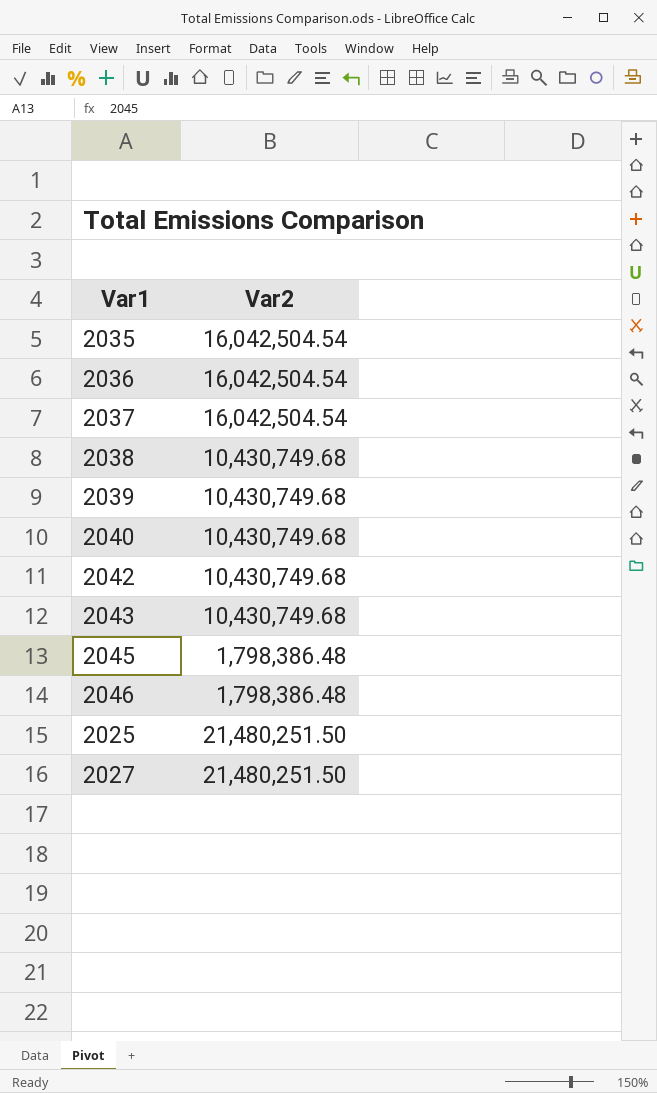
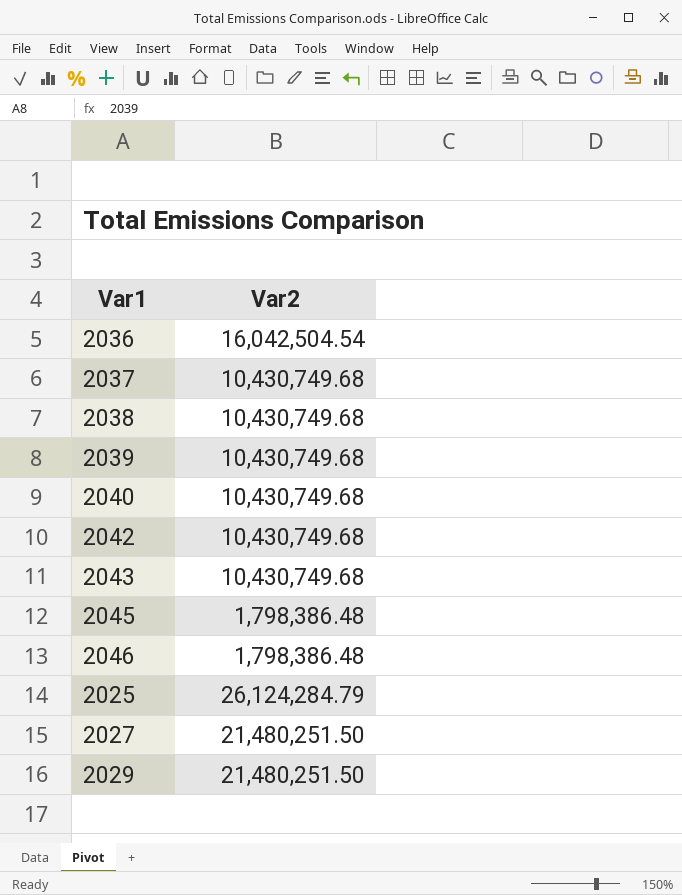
row 2035: 16,042,504.54 -> none
2037 | Var2: 16,042,504.54 -> 10,430,749.68
2025 | Var2: 21,480,251.50 -> 26,124,284.79
row 2029: none -> 21,480,251.50

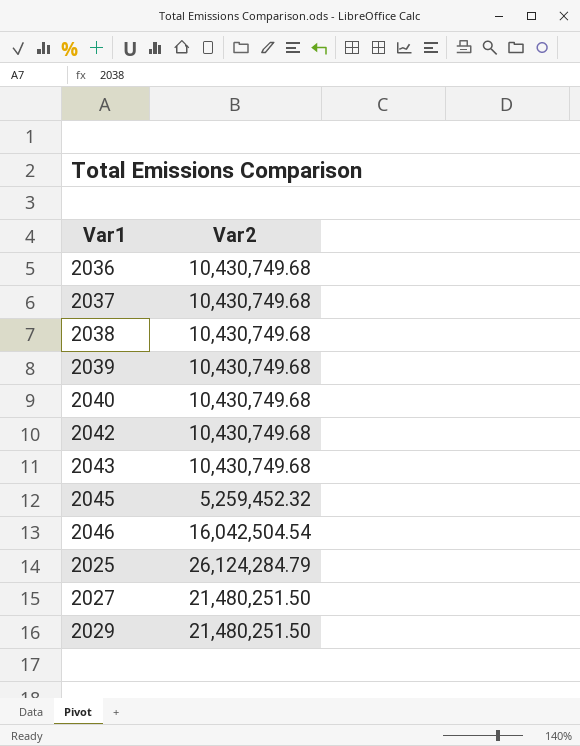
2036 | Var2: 16,042,504.54 -> 10,430,749.68
2045 | Var2: 1,798,386.48 -> 5,259,452.32
2046 | Var2: 1,798,386.48 -> 16,042,504.54

